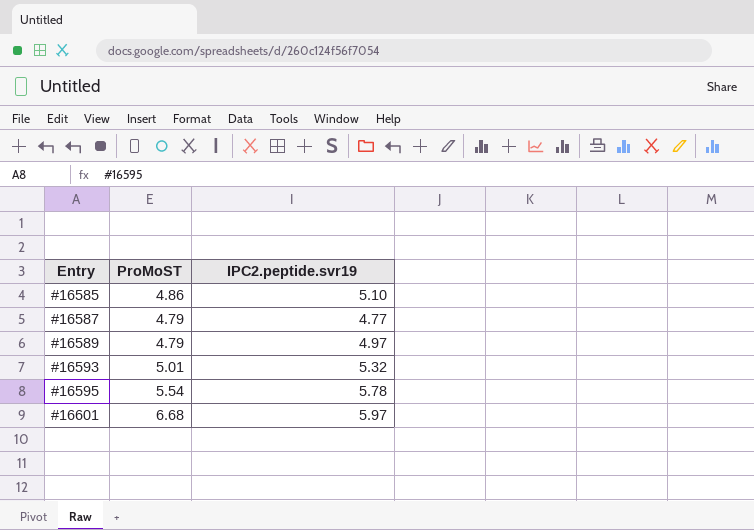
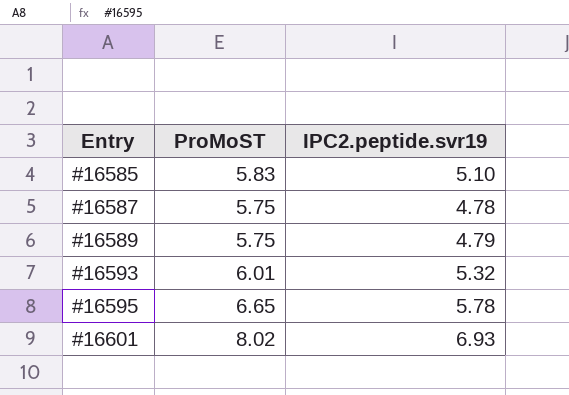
#16585 | ProMoST: 4.86 -> 5.83
#16587 | ProMoST: 4.79 -> 5.75
#16587 | IPC2.peptide.svr19: 4.77 -> 4.78
#16589 | ProMoST: 4.79 -> 5.75
#16589 | IPC2.peptide.svr19: 4.97 -> 4.79
#16593 | ProMoST: 5.01 -> 6.01
#16595 | ProMoST: 5.54 -> 6.65
#16601 | ProMoST: 6.68 -> 8.02
#16601 | IPC2.peptide.svr19: 5.97 -> 6.93

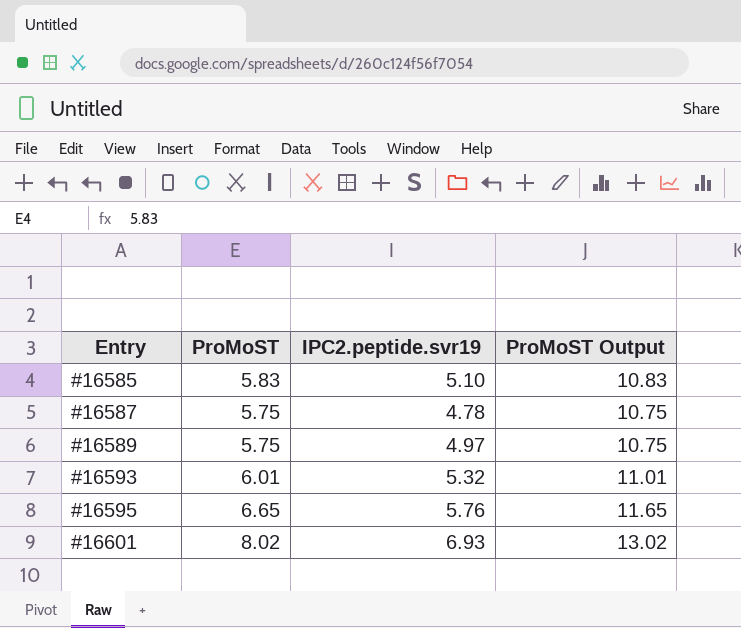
column ProMoST Output | formula: none -> [ProMoST] + 5
#16589 | IPC2.peptide.svr19: 4.79 -> 4.97
#16595 | IPC2.peptide.svr19: 5.78 -> 5.76

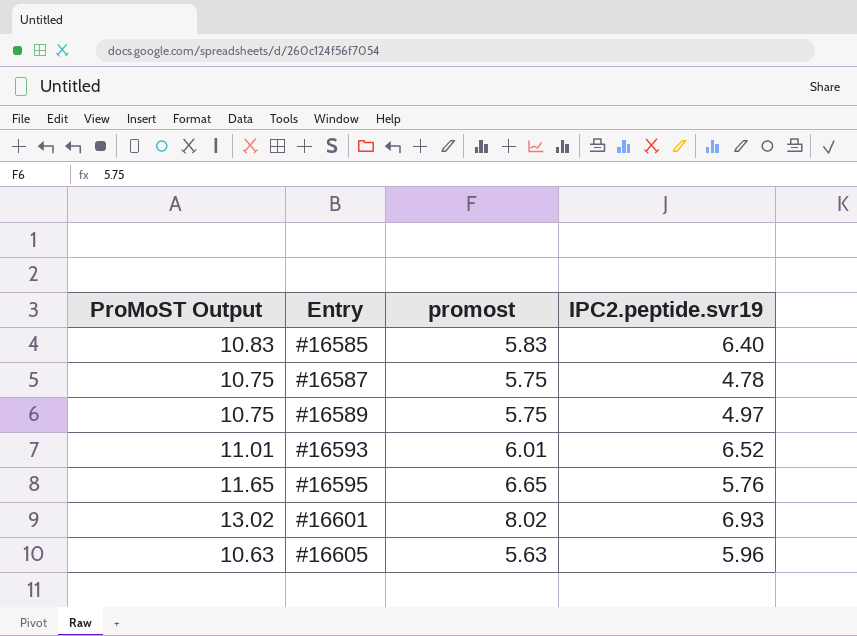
column ProMoST Output | position: 4 -> 1
column name: ProMoST -> promost
#16585 | IPC2.peptide.svr19: 5.10 -> 6.40
#16593 | IPC2.peptide.svr19: 5.32 -> 6.52
row #16605: none -> 10.63 | 5.63 | 5.96

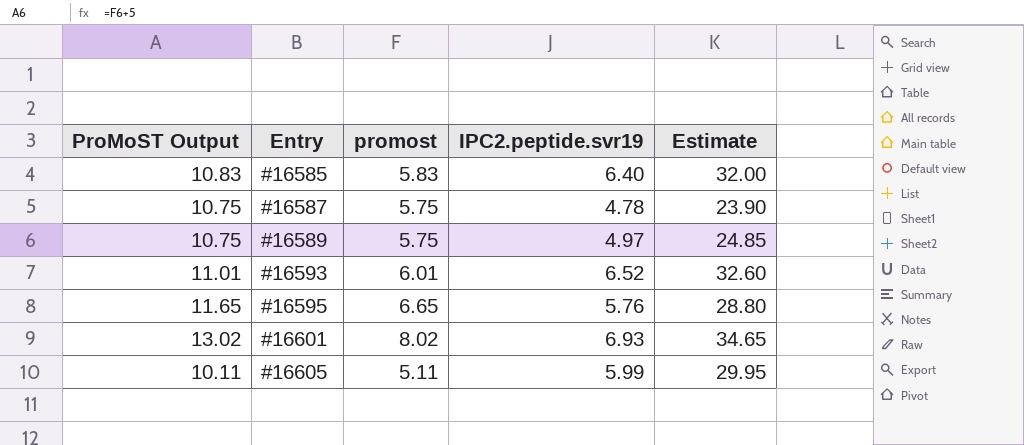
column Estimate | formula: none -> [IPC2.peptide.svr19] * 5
#16605 | ProMoST Output: 10.63 -> 10.11
#16605 | promost: 5.63 -> 5.11
#16605 | IPC2.peptide.svr19: 5.96 -> 5.99

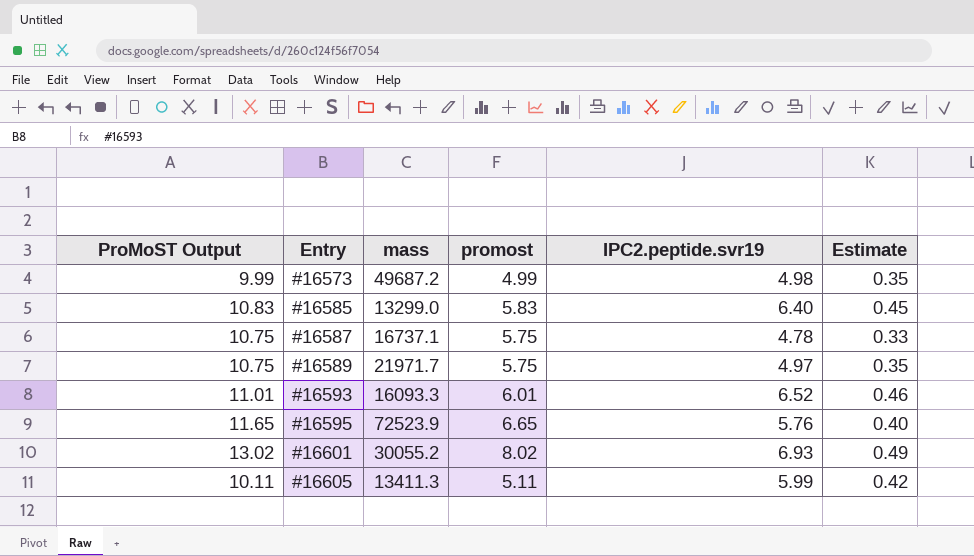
column mass | position: none -> 3
column Estimate | formula: [IPC2.peptide.svr19] * 5 -> [IPC2.peptide.svr19] * 0.07
row #16573: none -> 9.99 | 49687.2 | 4.99 | 4.98 | 0.35

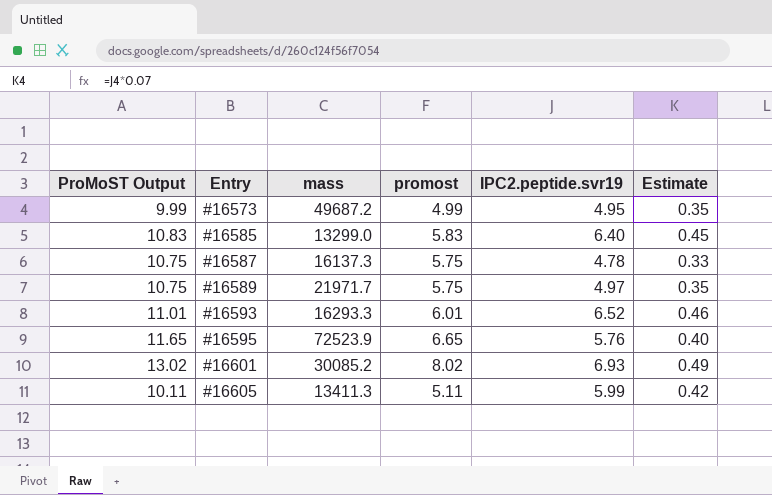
#16573 | IPC2.peptide.svr19: 4.98 -> 4.95
#16587 | mass: 16737.1 -> 16137.3
#16593 | mass: 16093.3 -> 16293.3
#16601 | mass: 30055.2 -> 30085.2

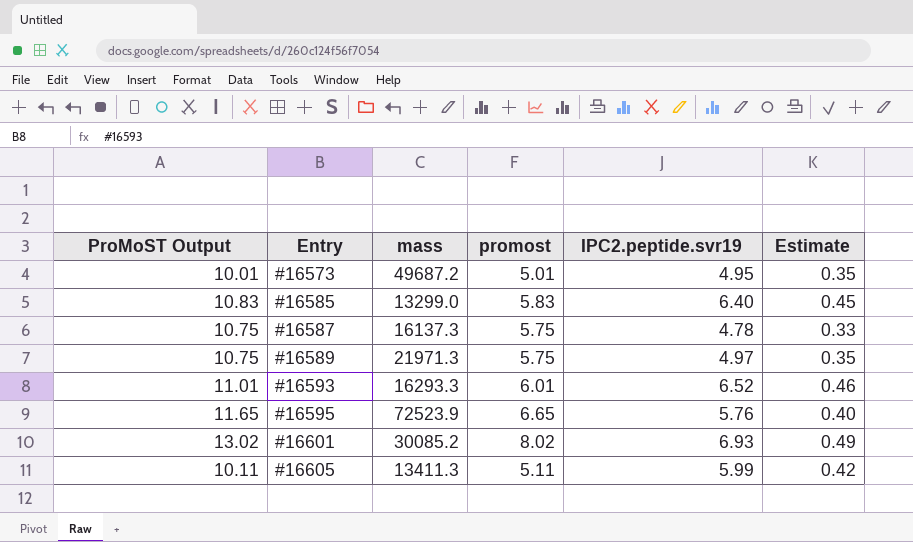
#16573 | ProMoST Output: 9.99 -> 10.01
#16573 | promost: 4.99 -> 5.01
#16589 | mass: 21971.7 -> 21971.3

